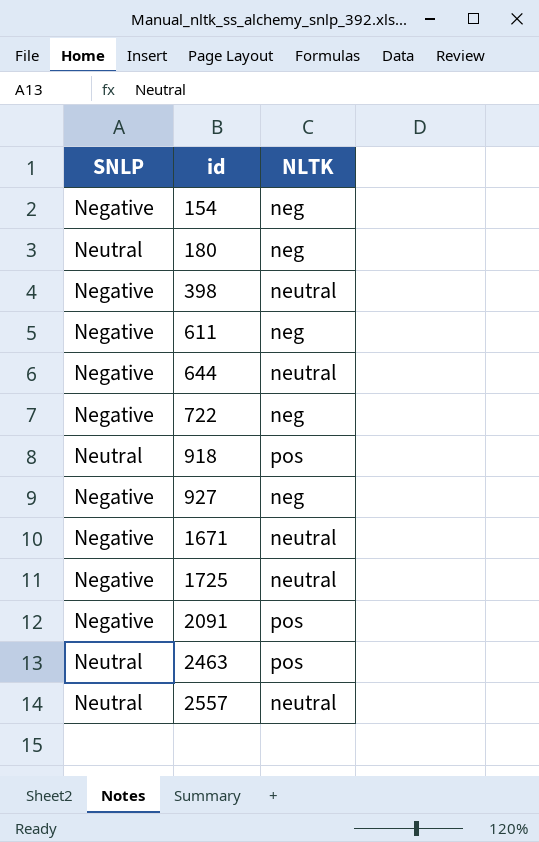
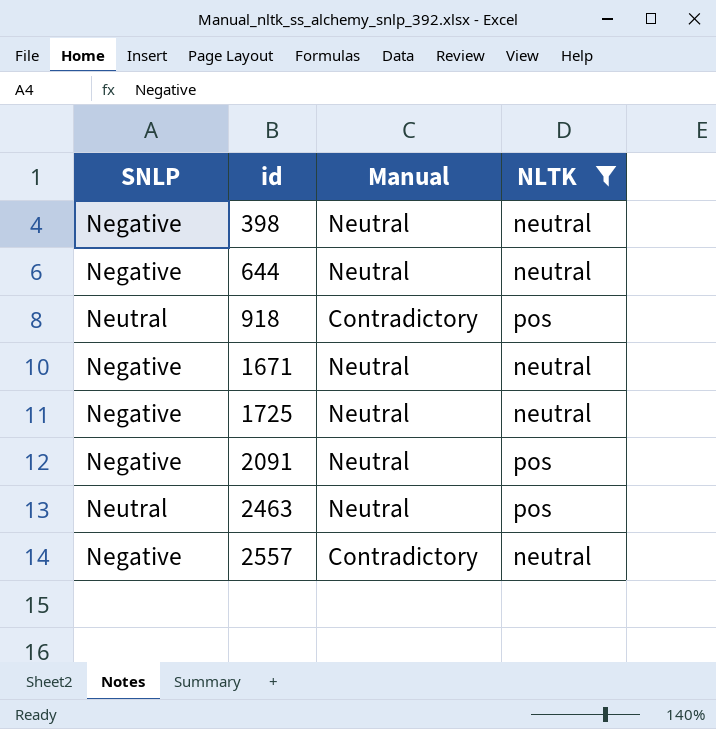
filter: none -> NLTK != neg
column Manual | position: none -> 3
2557 | SNLP: Neutral -> Negative

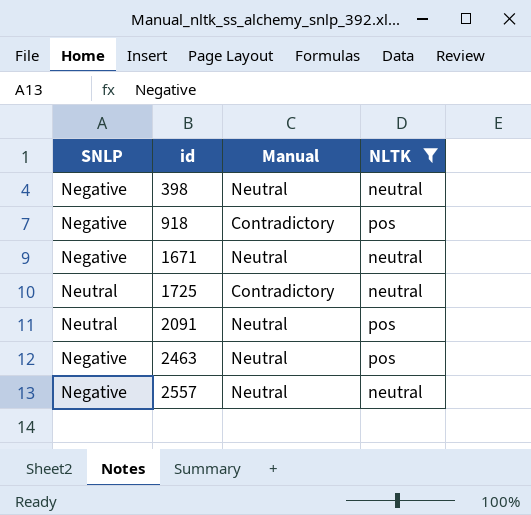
row 644: Negative | Neutral | neutral -> none
918 | SNLP: Neutral -> Negative
1725 | SNLP: Negative -> Neutral
1725 | Manual: Neutral -> Contradictory
2091 | SNLP: Negative -> Neutral
2463 | SNLP: Neutral -> Negative
2557 | Manual: Contradictory -> Neutral

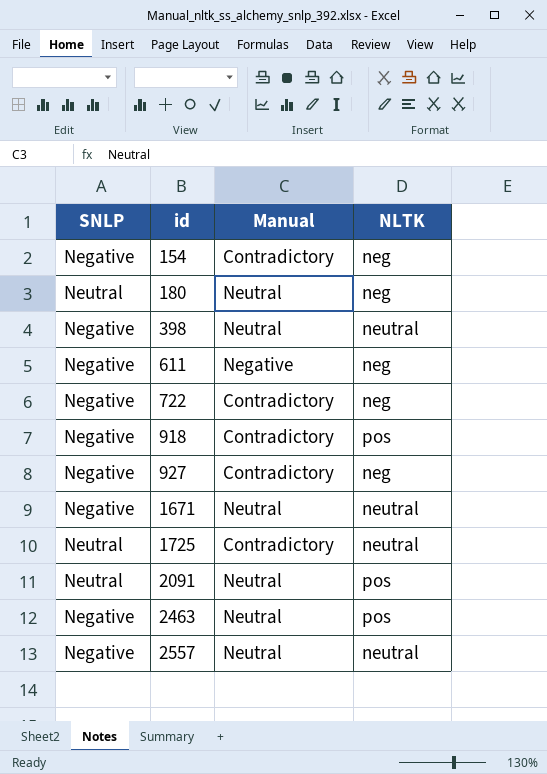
filter: NLTK != neg -> none

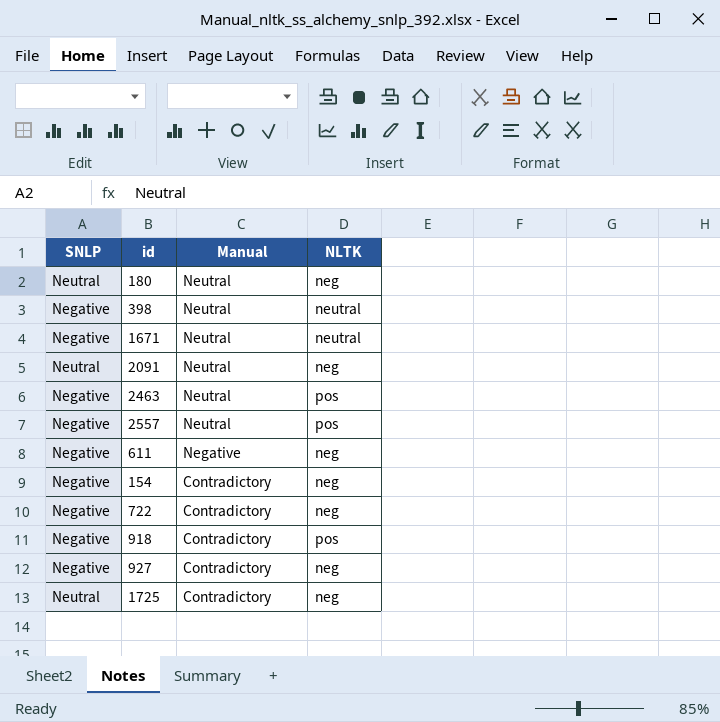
row order: id ascending -> Manual descending
2091 | NLTK: pos -> neg
2557 | NLTK: neutral -> pos
1725 | NLTK: neutral -> neg

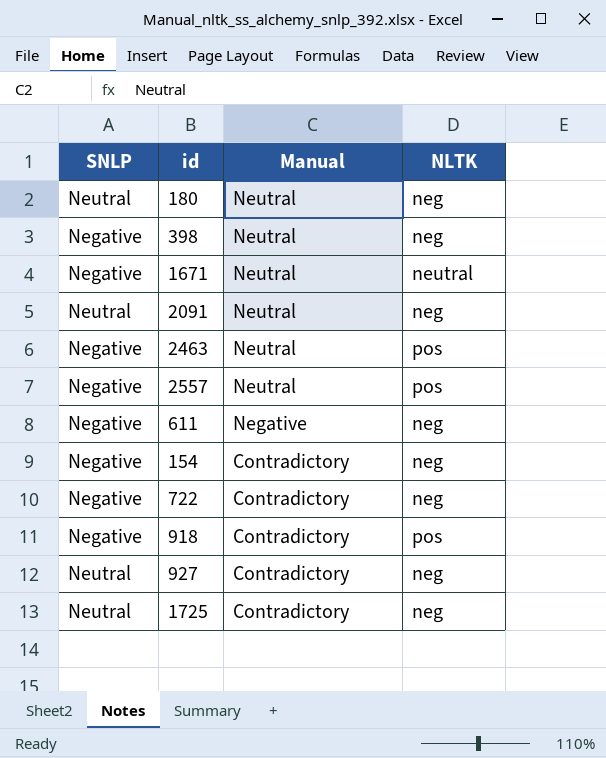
398 | NLTK: neutral -> neg
927 | SNLP: Negative -> Neutral

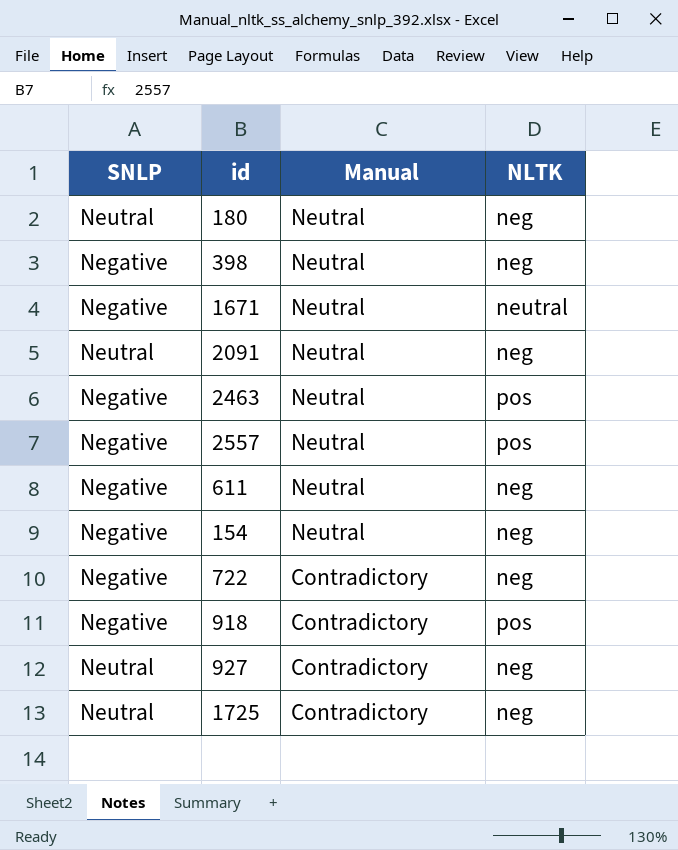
611 | Manual: Negative -> Neutral
154 | Manual: Contradictory -> Neutral

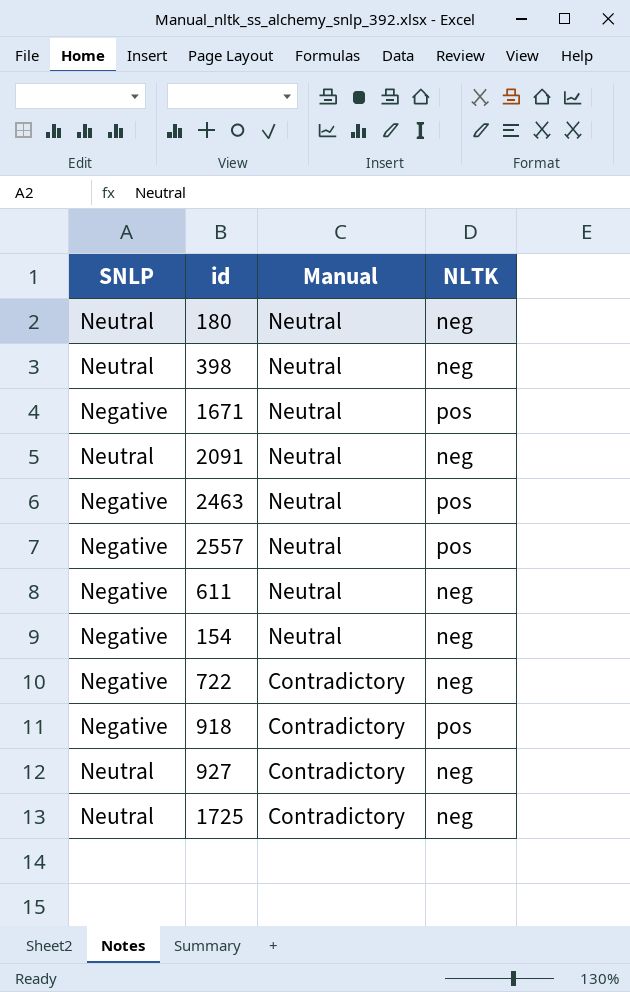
398 | SNLP: Negative -> Neutral
1671 | NLTK: neutral -> pos

